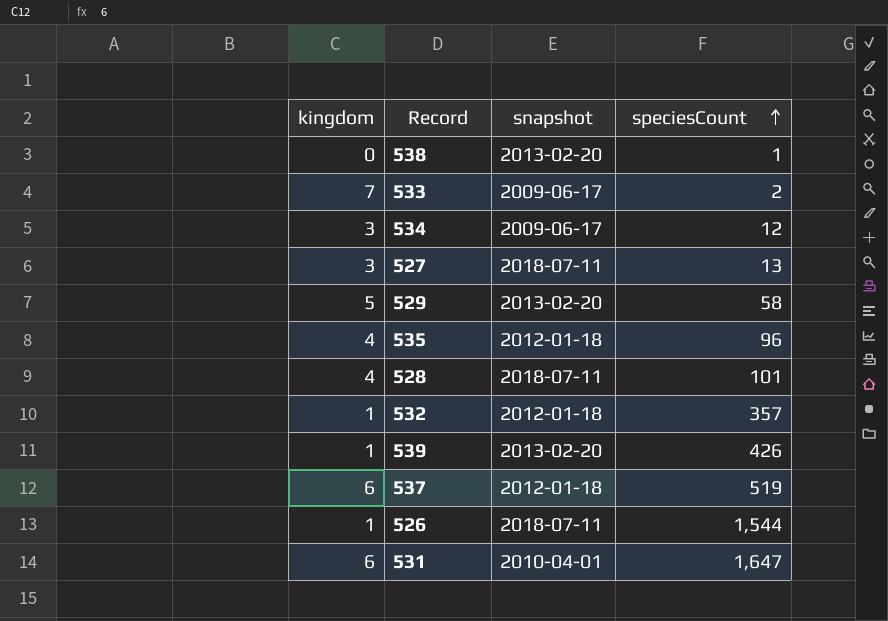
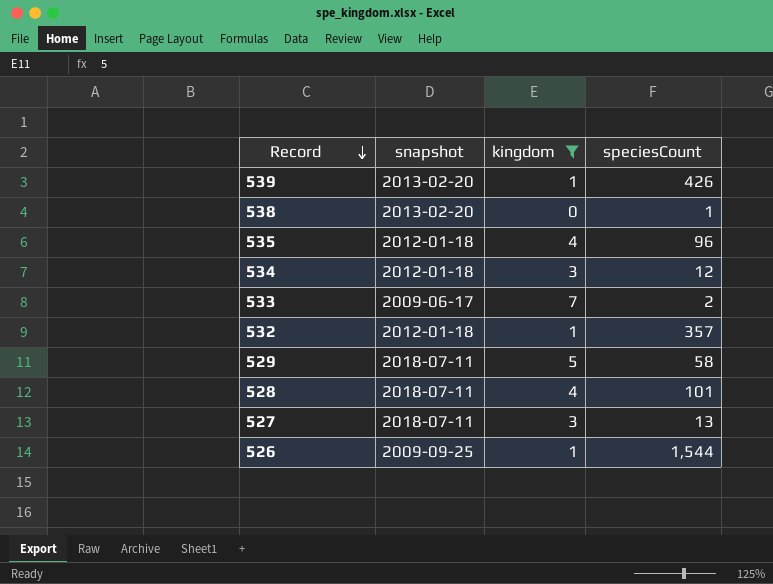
filter: none -> kingdom != 6
row order: speciesCount ascending -> Record descending
column kingdom | position: 1 -> 3
534 | snapshot: 2009-06-17 -> 2012-01-18
529 | snapshot: 2013-02-20 -> 2018-07-11
526 | snapshot: 2018-07-11 -> 2009-09-25

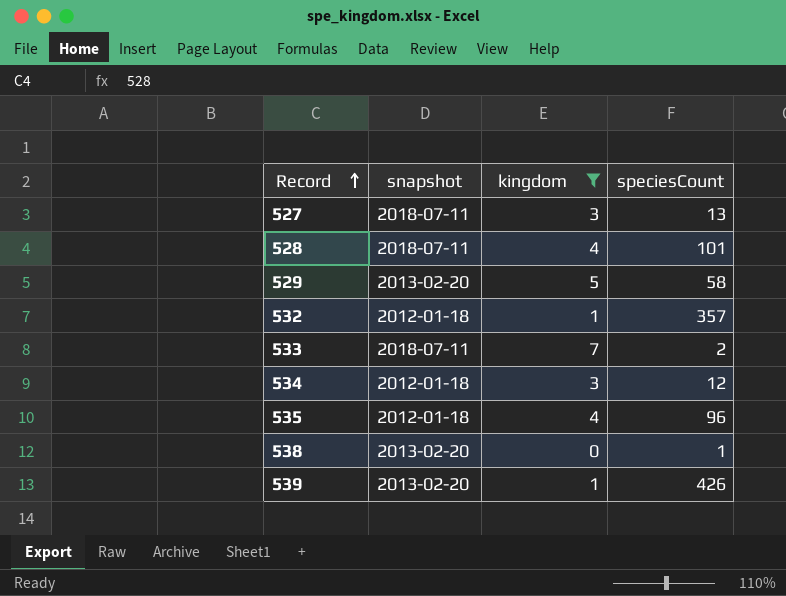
row order: Record descending -> Record ascending
row 526: 2009-09-25 | 1 | 1,544 -> none
529 | snapshot: 2018-07-11 -> 2013-02-20
533 | snapshot: 2009-06-17 -> 2018-07-11

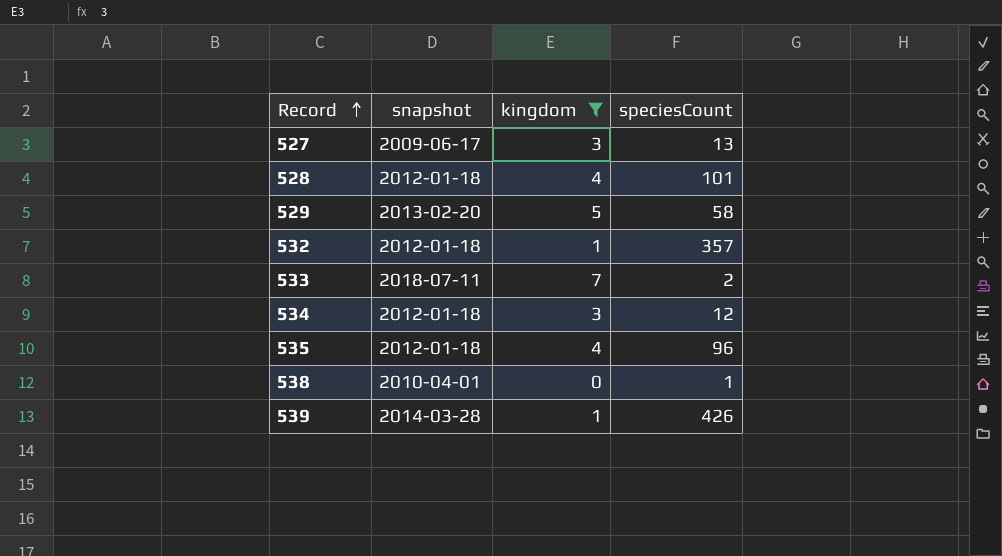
527 | snapshot: 2018-07-11 -> 2009-06-17
528 | snapshot: 2018-07-11 -> 2012-01-18
538 | snapshot: 2013-02-20 -> 2010-04-01
539 | snapshot: 2013-02-20 -> 2014-03-28

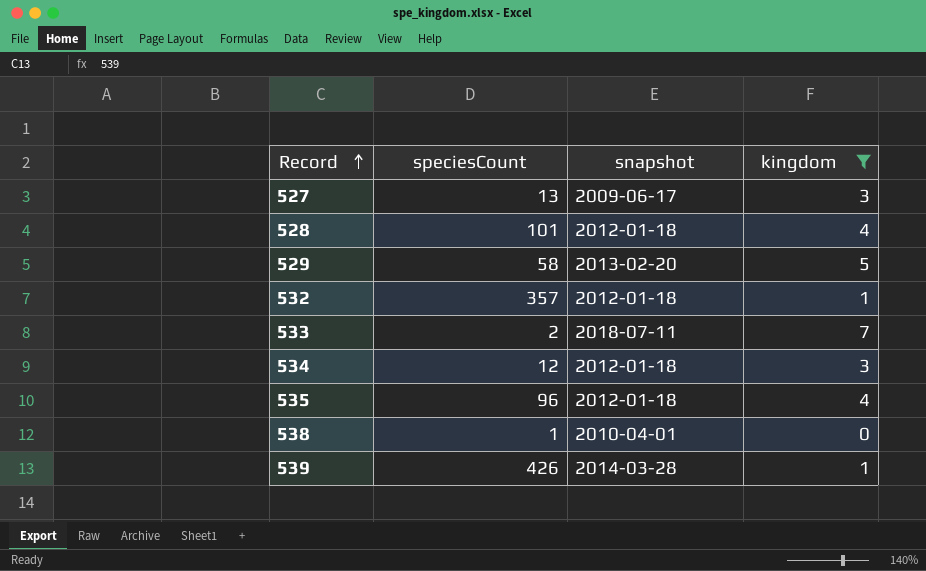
column speciesCount | position: 4 -> 2

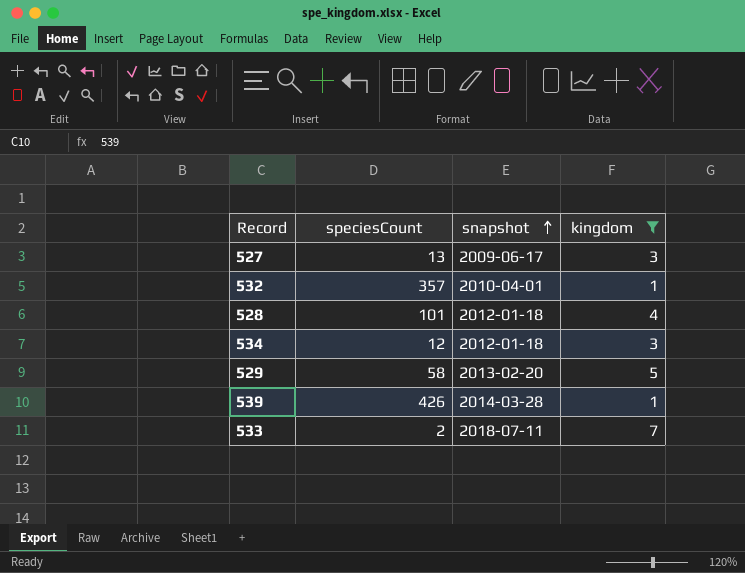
row order: Record ascending -> snapshot ascending
row 535: 96 | 2012-01-18 | 4 -> none
row 538: 1 | 2010-04-01 | 0 -> none
532 | snapshot: 2012-01-18 -> 2010-04-01

